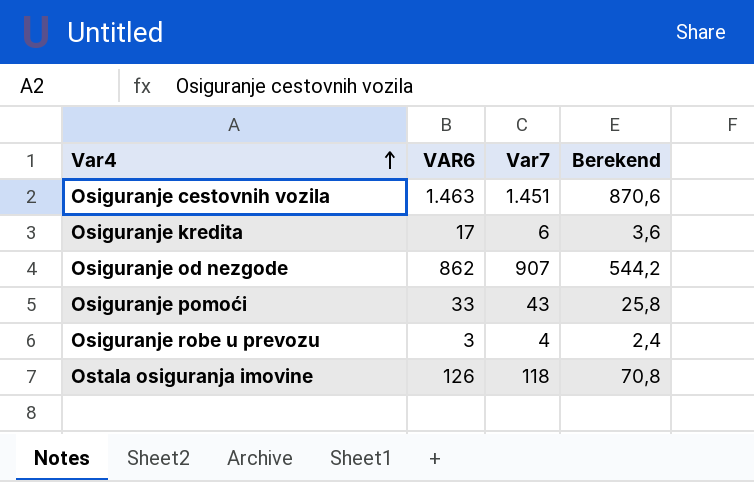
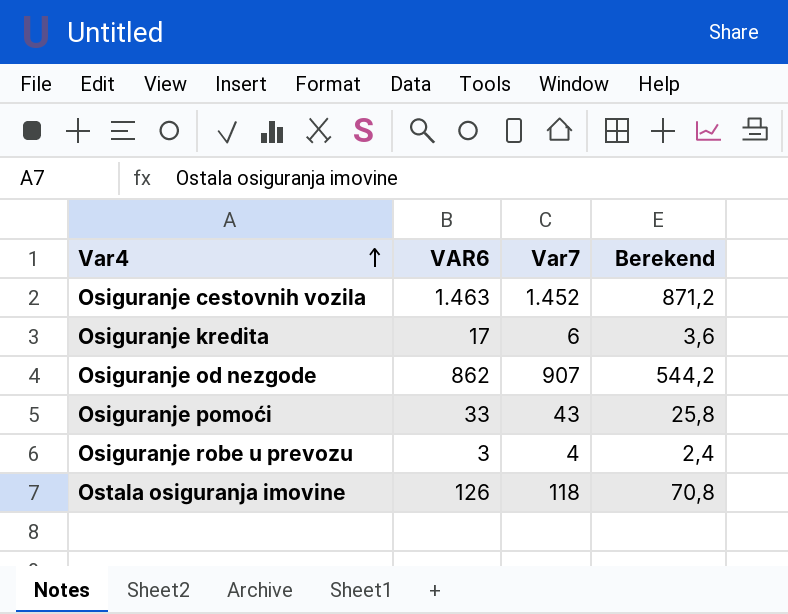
Osiguranje cestovnih vozila | Var7: 1.451 -> 1.452
Osiguranje cestovnih vozila | Berekend: 870,6 -> 871,2

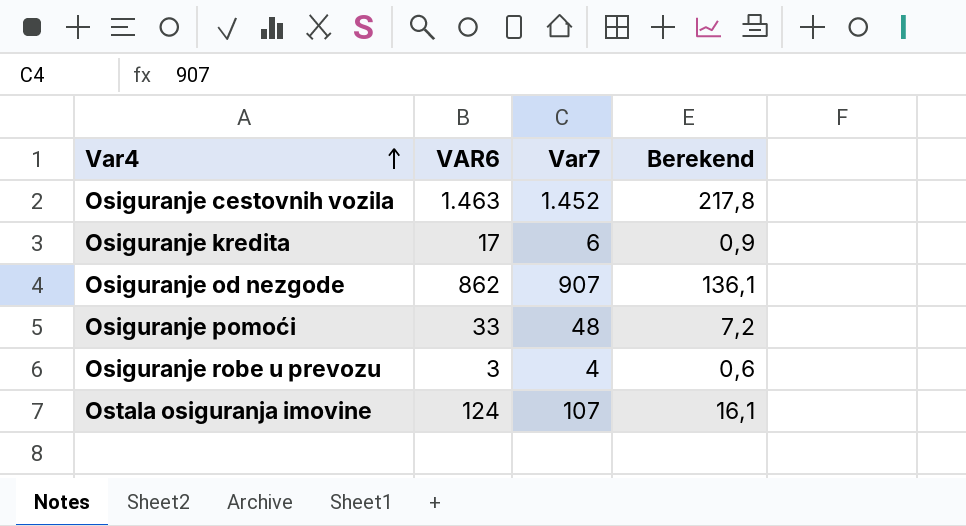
column Berekend | formula: [Var7] * 0,6 -> [Var7] * 0,15
Osiguranje pomoći | Var7: 43 -> 48
Ostala osiguranja imovine | VAR6: 126 -> 124
Ostala osiguranja imovine | Var7: 118 -> 107

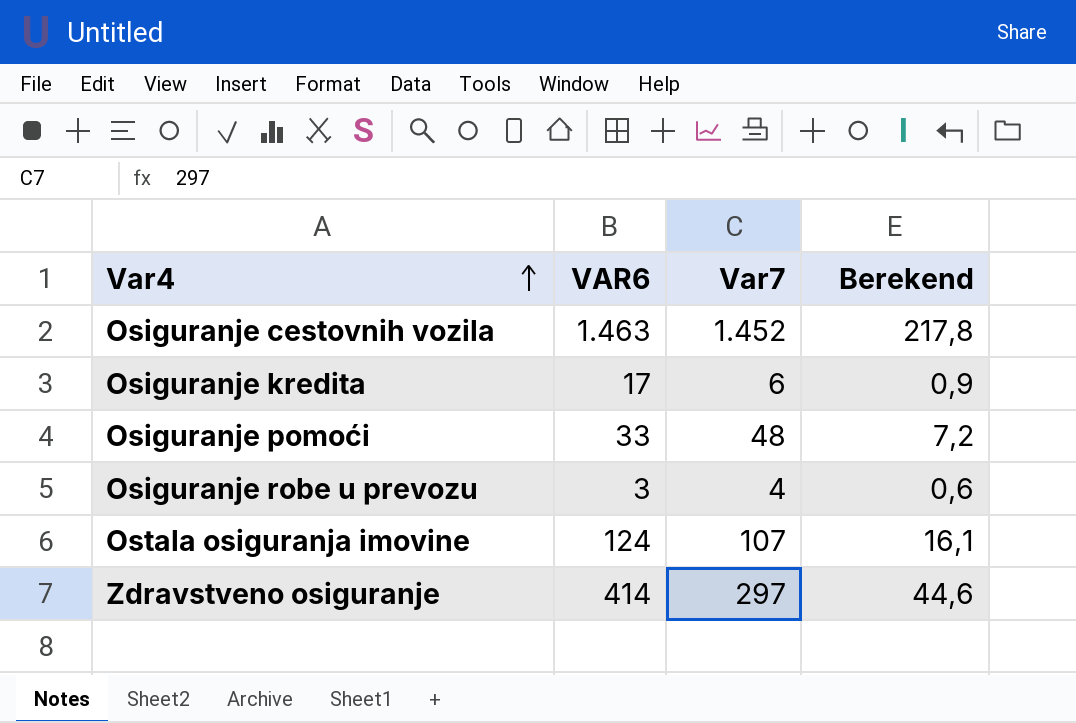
row Osiguranje od nezgode: 862 | 907 | 136,1 -> none
row Zdravstveno osiguranje: none -> 414 | 297 | 44,6

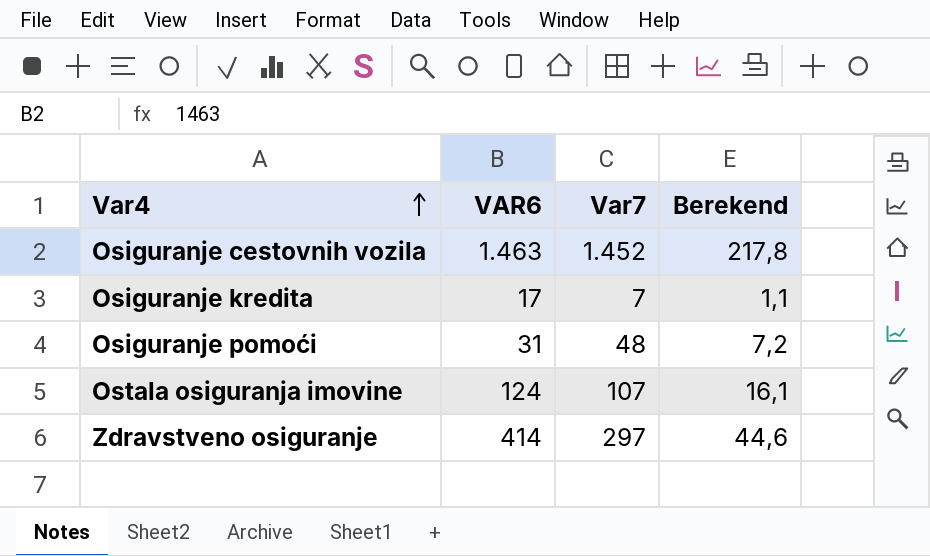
row Osiguranje robe u prevozu: 3 | 4 | 0,6 -> none
Osiguranje kredita | Var7: 6 -> 7
Osiguranje kredita | Berekend: 0,9 -> 1,1
Osiguranje pomoći | VAR6: 33 -> 31

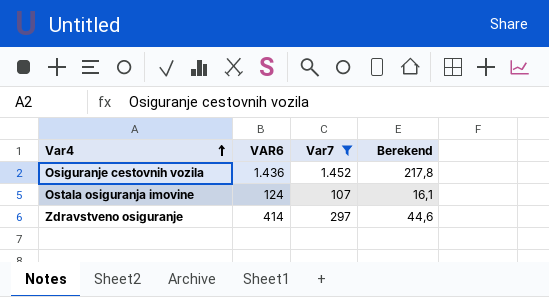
filter: none -> Var7 >= 107
Osiguranje cestovnih vozila | VAR6: 1.463 -> 1.436

